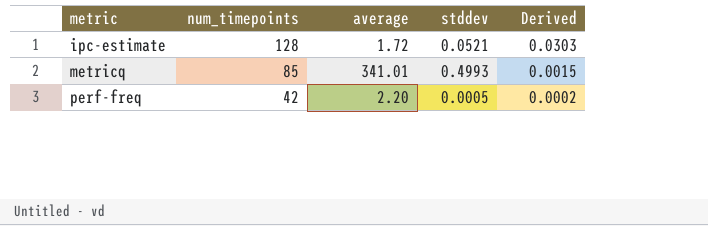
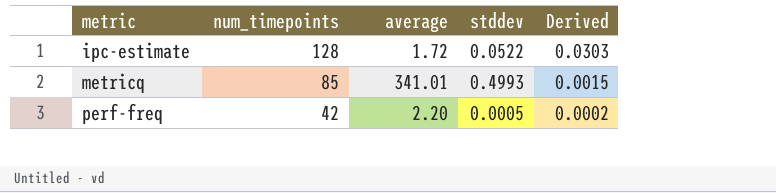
ipc-estimate | stddev: 0.0521 -> 0.0522

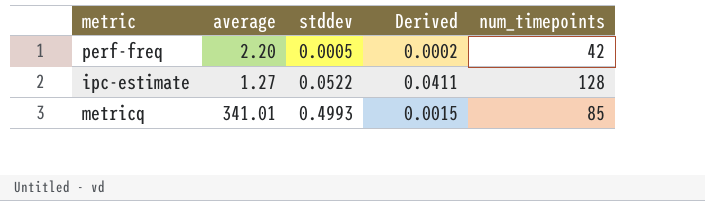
row order: metric ascending -> stddev ascending
column num_timepoints | position: 2 -> 5
ipc-estimate | average: 1.72 -> 1.27
ipc-estimate | Derived: 0.0303 -> 0.0411

